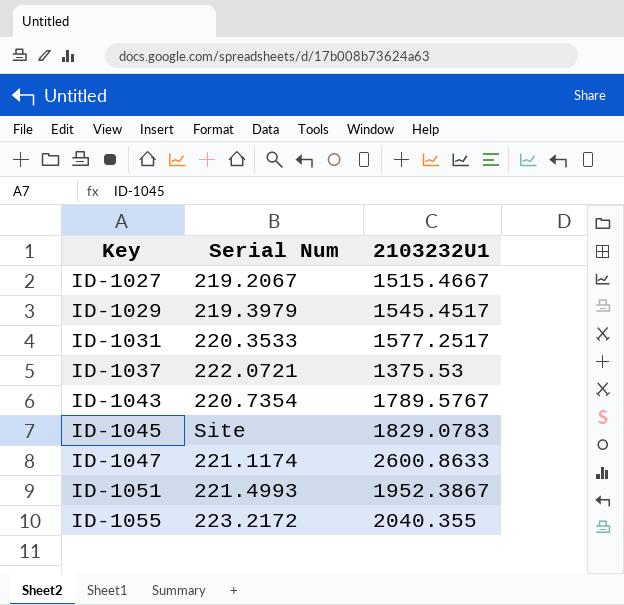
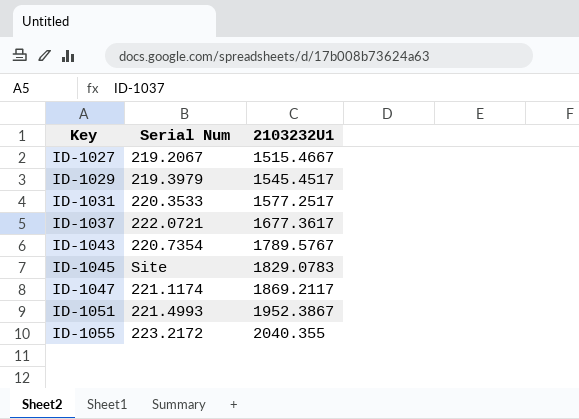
ID-1037 | 2103232U1: 1375.53 -> 1677.3617
ID-1047 | 2103232U1: 2600.8633 -> 1869.2117

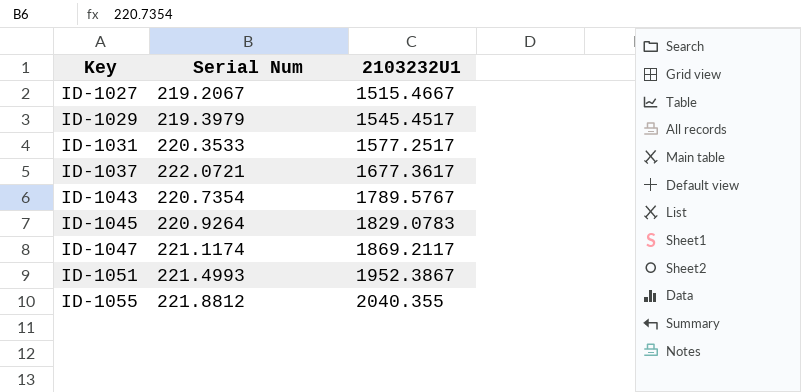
ID-1045 | Serial Num: Site -> 220.9264
ID-1055 | Serial Num: 223.2172 -> 221.8812

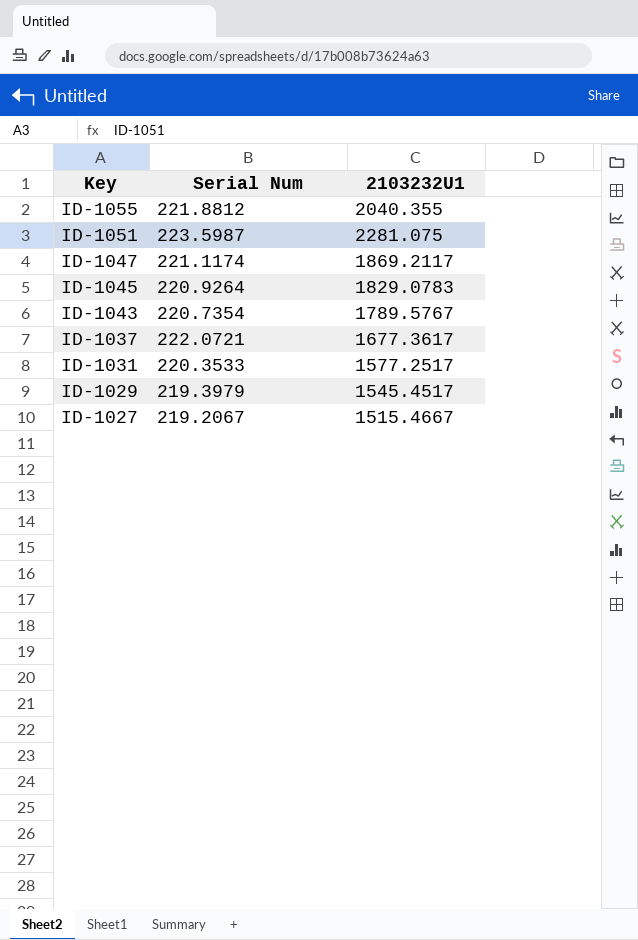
row order: Key ascending -> Key descending
ID-1051 | Serial Num: 221.4993 -> 223.5987
ID-1051 | 2103232U1: 1952.3867 -> 2281.075

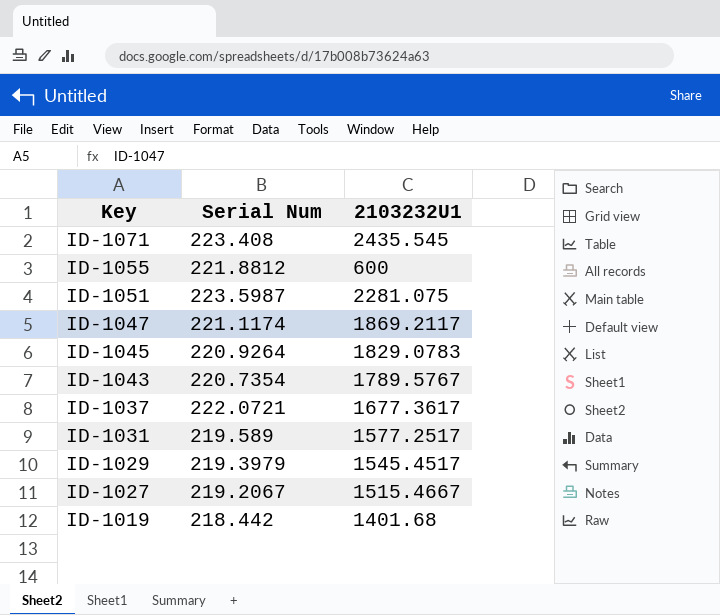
row ID-1071: none -> 223.408 | 2435.545
ID-1055 | 2103232U1: 2040.355 -> 600
ID-1031 | Serial Num: 220.3533 -> 219.589
row ID-1019: none -> 218.442 | 1401.68

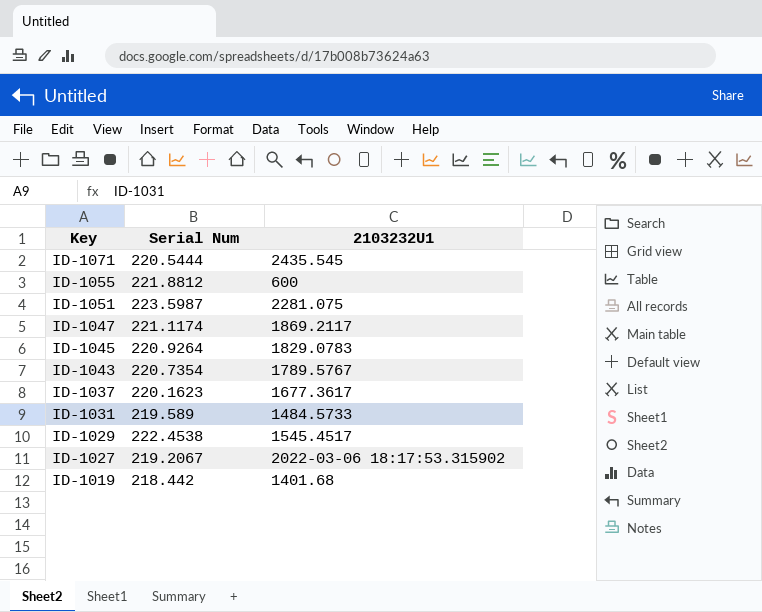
ID-1071 | Serial Num: 223.408 -> 220.5444
ID-1037 | Serial Num: 222.0721 -> 220.1623
ID-1031 | 2103232U1: 1577.2517 -> 1484.5733
ID-1029 | Serial Num: 219.3979 -> 222.4538
ID-1027 | 2103232U1: 1515.4667 -> 2022-03-06 18:17:53.315902

